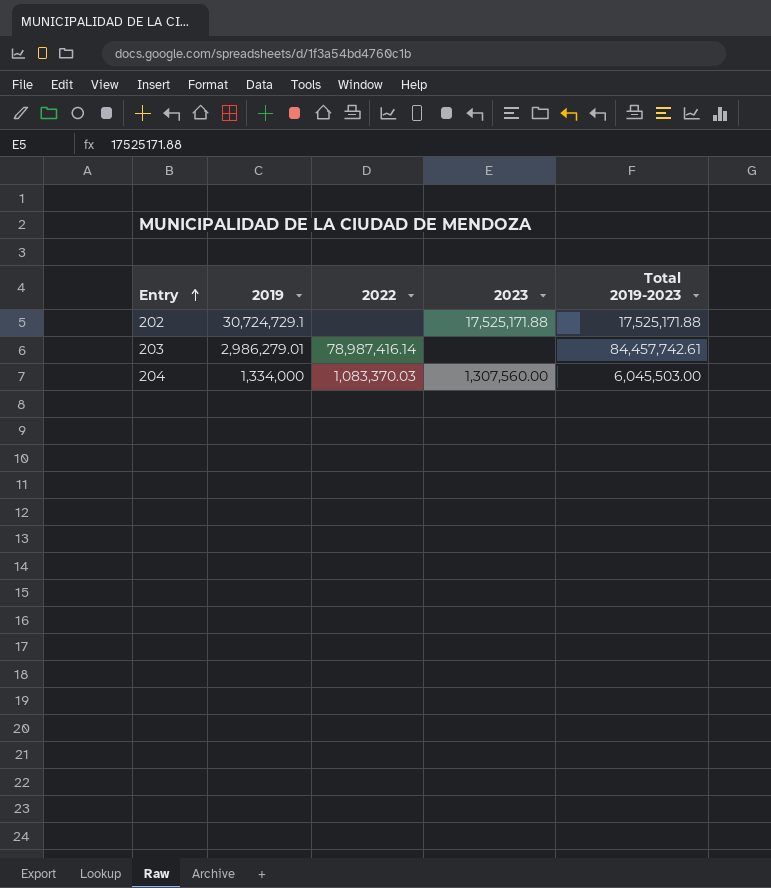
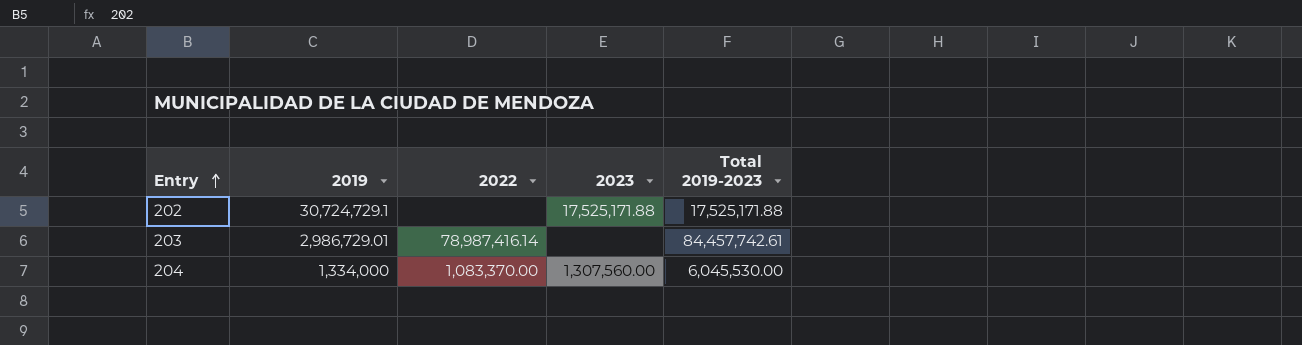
203 | 2019: 2,986,279.01 -> 2,986,729.01
204 | 2022: 1,083,370.03 -> 1,083,370.00
204 | Total 2019-2023: 6,045,503.00 -> 6,045,530.00

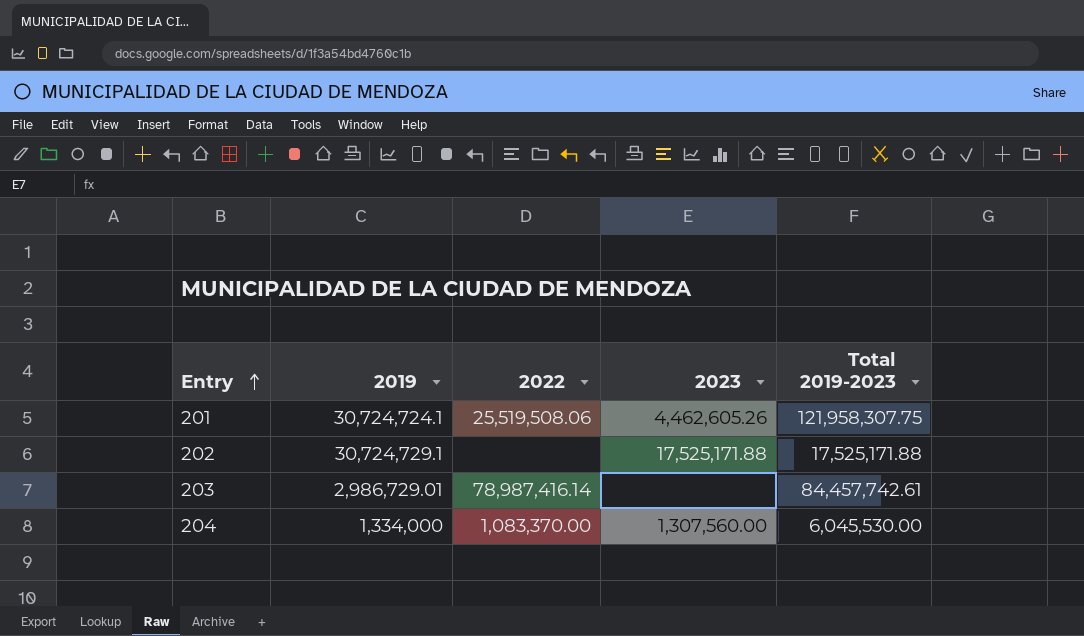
row 201: none -> 30,724,724.1 | 25,519,508.06 | 4,462,605.26 | 121,958,307.75

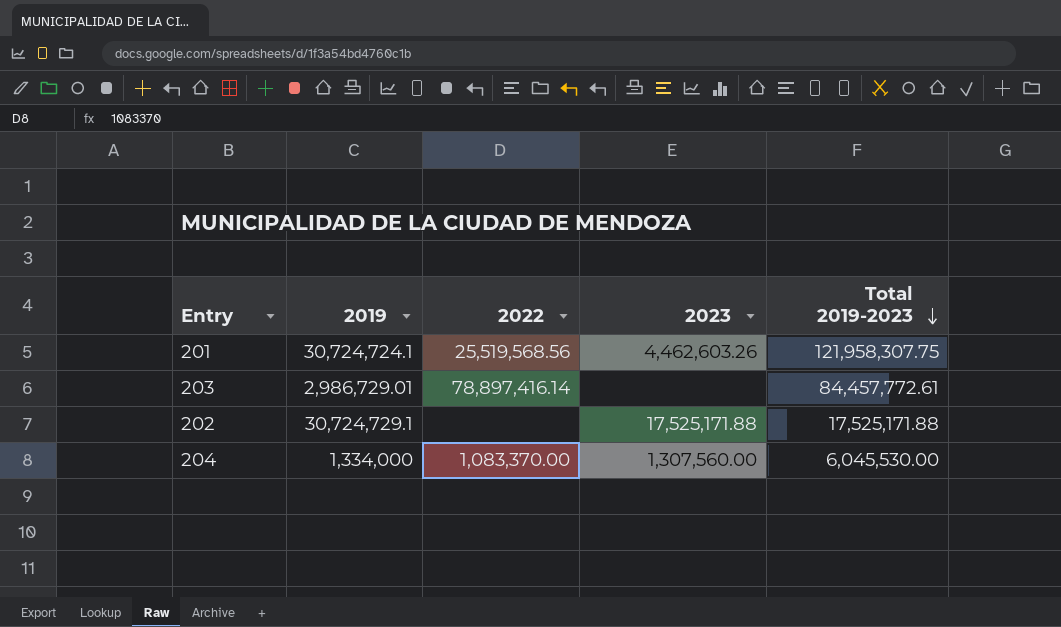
row order: Entry ascending -> Total 2019-2023 descending
201 | 2022: 25,519,508.06 -> 25,519,568.56
201 | 2023: 4,462,605.26 -> 4,462,603.26
203 | 2022: 78,987,416.14 -> 78,897,416.14
203 | Total 2019-2023: 84,457,742.61 -> 84,457,772.61

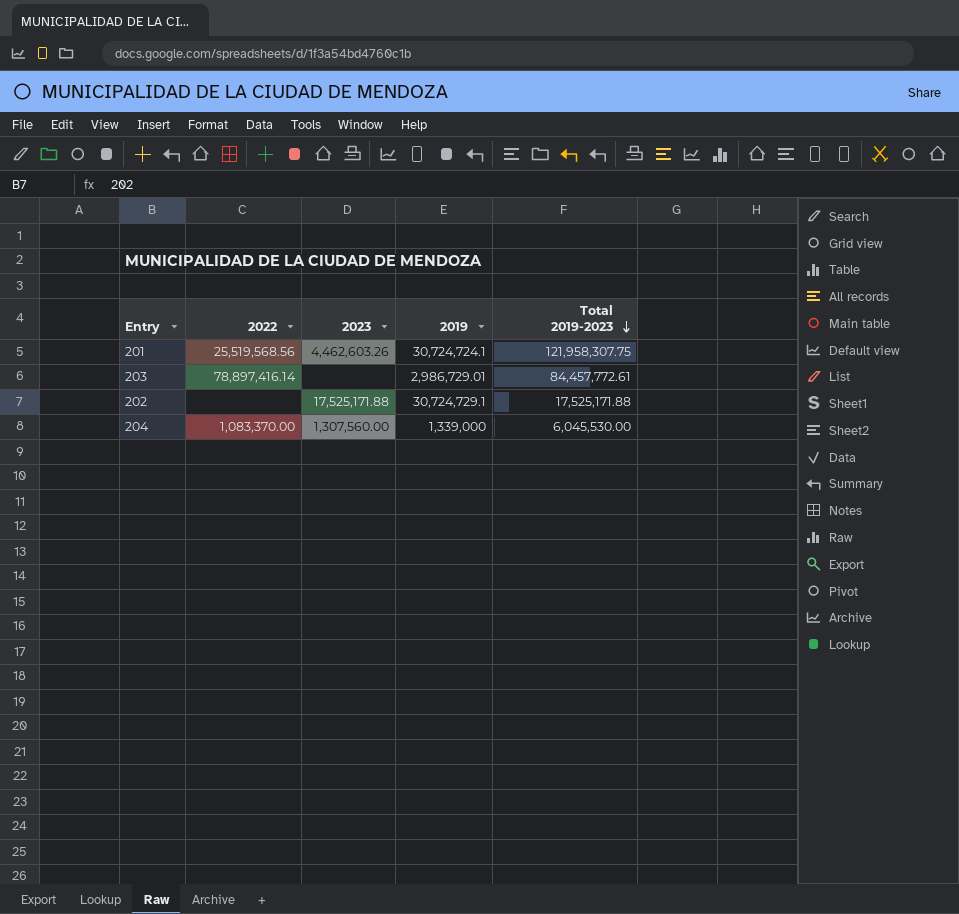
column 2019 | position: 2 -> 4
204 | 2019: 1,334,000 -> 1,339,000

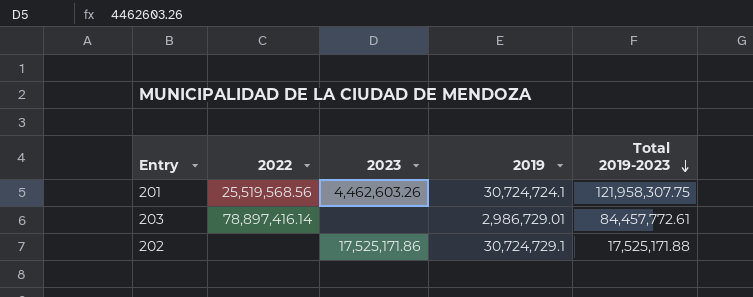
row 204: 1,083,370.00 | 1,307,560.00 | 1,339,000 | 6,045,530.00 -> none
202 | 2023: 17,525,171.88 -> 17,525,171.86

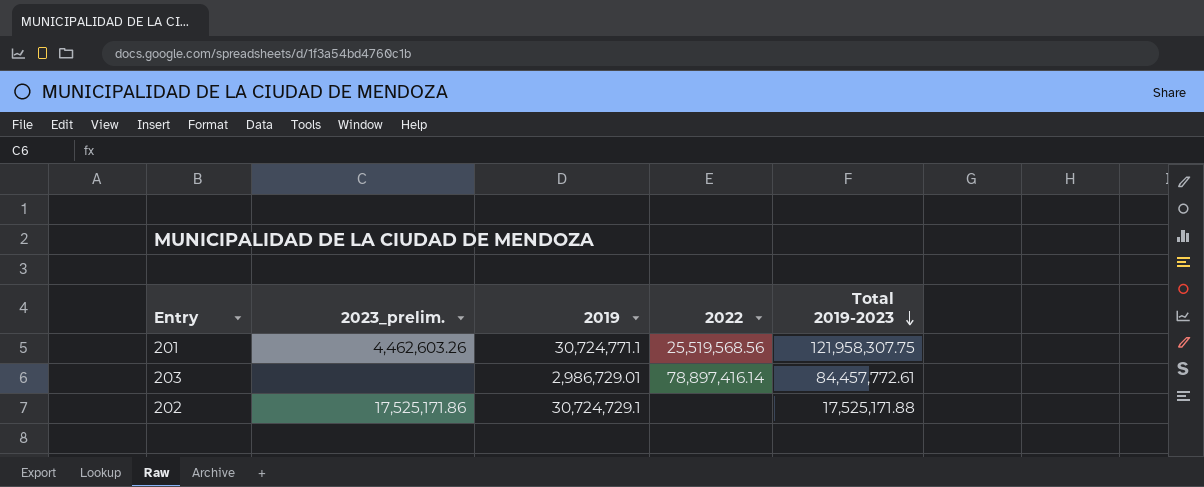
column name: 2023 -> 2023_prelim.
column 2022 | position: 2 -> 4
201 | 2019: 30,724,724.1 -> 30,724,771.1

